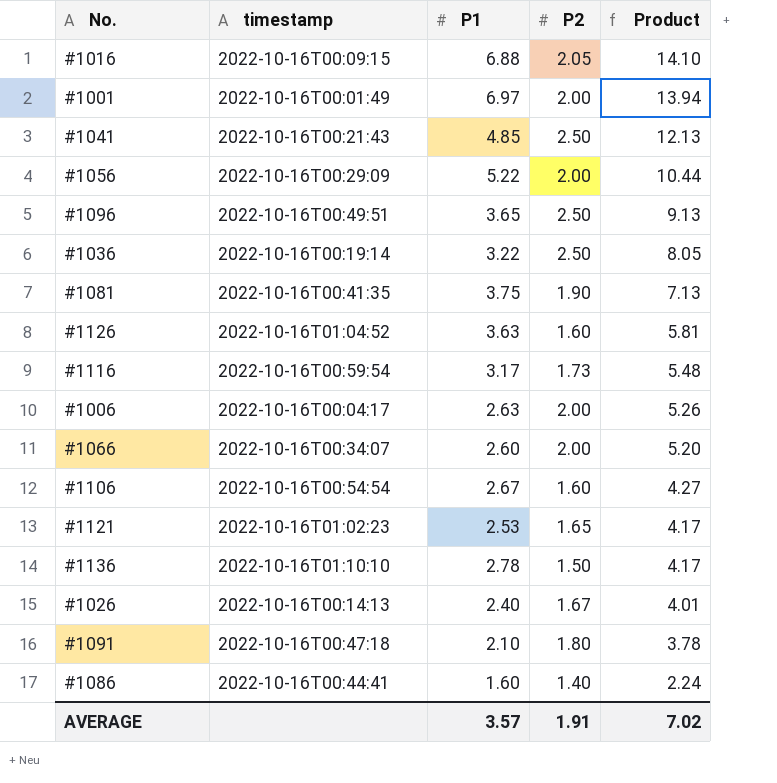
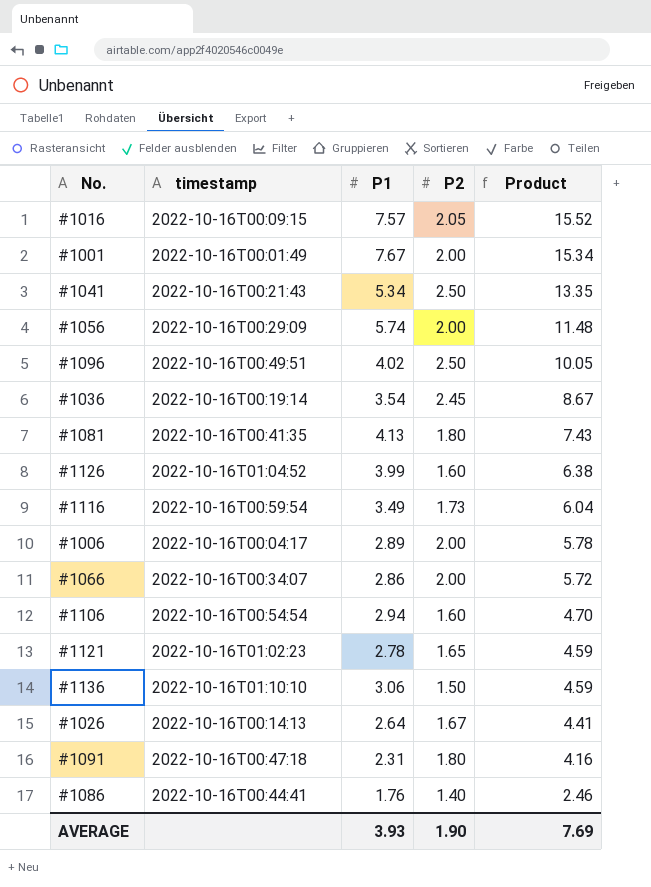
#1016 | P1: 6.88 -> 7.57
#1016 | Product: 14.10 -> 15.52
#1001 | P1: 6.97 -> 7.67
#1001 | Product: 13.94 -> 15.34
#1041 | P1: 4.85 -> 5.34
#1041 | Product: 12.13 -> 13.35
#1056 | P1: 5.22 -> 5.74
#1056 | Product: 10.44 -> 11.48
#1096 | P1: 3.65 -> 4.02
#1096 | Product: 9.13 -> 10.05
#1036 | P1: 3.22 -> 3.54
#1036 | P2: 2.50 -> 2.45
#1036 | Product: 8.05 -> 8.67
#1081 | P1: 3.75 -> 4.13
#1081 | P2: 1.90 -> 1.80
#1081 | Product: 7.13 -> 7.43
#1126 | P1: 3.63 -> 3.99
#1126 | Product: 5.81 -> 6.38
#1116 | P1: 3.17 -> 3.49
#1116 | Product: 5.48 -> 6.04
#1006 | P1: 2.63 -> 2.89
#1006 | Product: 5.26 -> 5.78
#1066 | P1: 2.60 -> 2.86
#1066 | Product: 5.20 -> 5.72
#1106 | P1: 2.67 -> 2.94
#1106 | Product: 4.27 -> 4.70
#1121 | P1: 2.53 -> 2.78
#1121 | Product: 4.17 -> 4.59
#1136 | P1: 2.78 -> 3.06
#1136 | Product: 4.17 -> 4.59
#1026 | P1: 2.40 -> 2.64
#1026 | Product: 4.01 -> 4.41
#1091 | P1: 2.10 -> 2.31
#1091 | Product: 3.78 -> 4.16
#1086 | P1: 1.60 -> 1.76
#1086 | Product: 2.24 -> 2.46
AVERAGE | P1: 3.57 -> 3.93
AVERAGE | P2: 1.91 -> 1.90
AVERAGE | Product: 7.02 -> 7.69

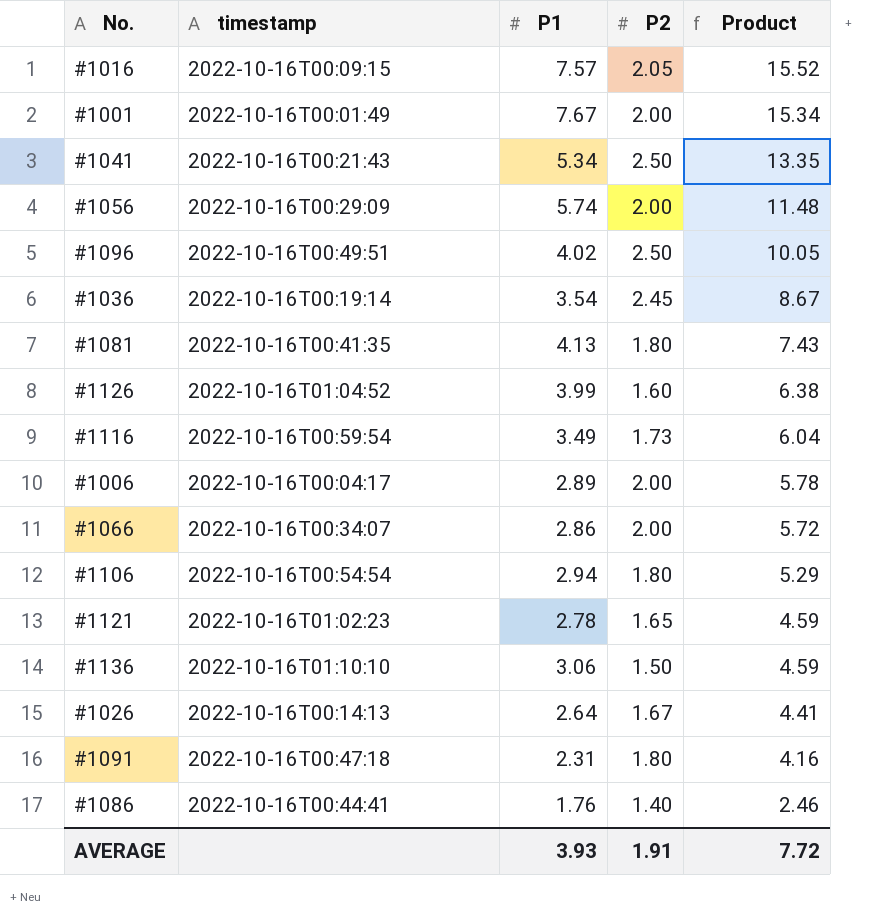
#1106 | P2: 1.60 -> 1.80
#1106 | Product: 4.70 -> 5.29
AVERAGE | P2: 1.90 -> 1.91
AVERAGE | Product: 7.69 -> 7.72

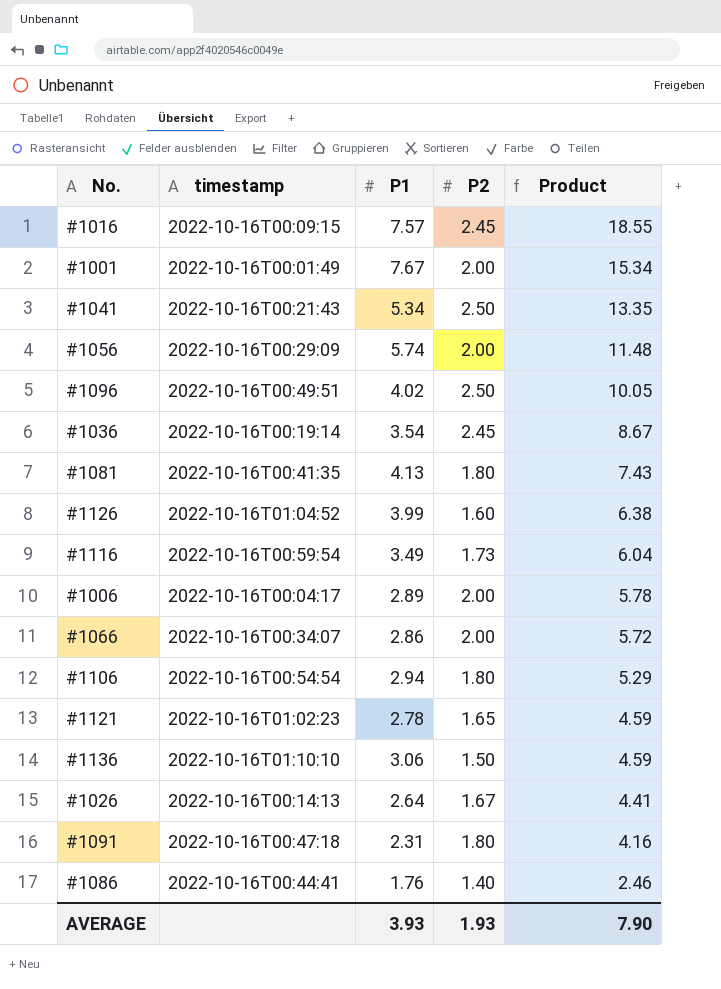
#1016 | P2: 2.05 -> 2.45
#1016 | Product: 15.52 -> 18.55
AVERAGE | P2: 1.91 -> 1.93
AVERAGE | Product: 7.72 -> 7.90

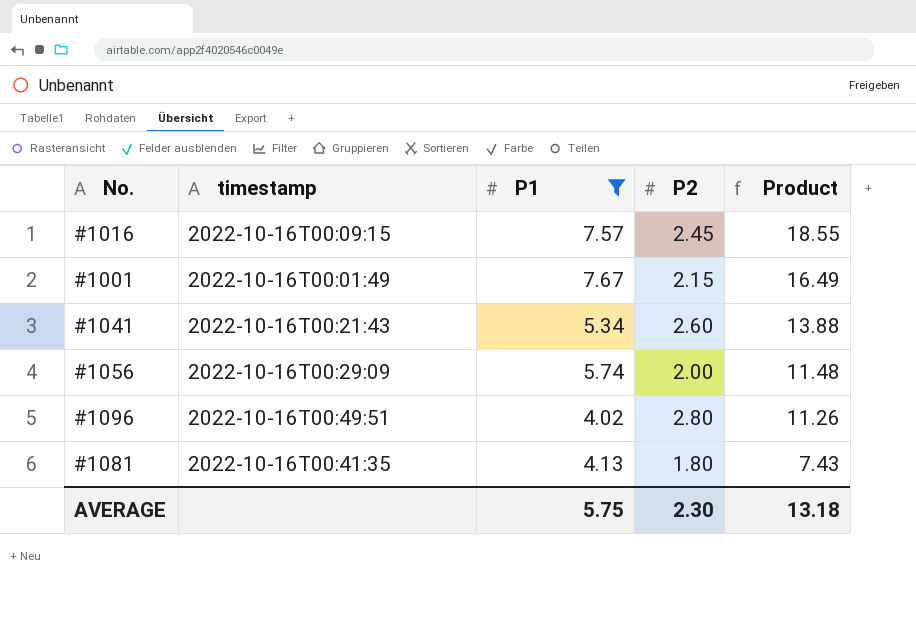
filter: none -> P1 >= 4.02
#1001 | P2: 2.00 -> 2.15
#1001 | Product: 15.34 -> 16.49
#1041 | P2: 2.50 -> 2.60
#1041 | Product: 13.35 -> 13.88
#1096 | P2: 2.50 -> 2.80
#1096 | Product: 10.05 -> 11.26
AVERAGE | P1: 3.93 -> 5.75
AVERAGE | P2: 1.93 -> 2.30
AVERAGE | Product: 7.90 -> 13.18

